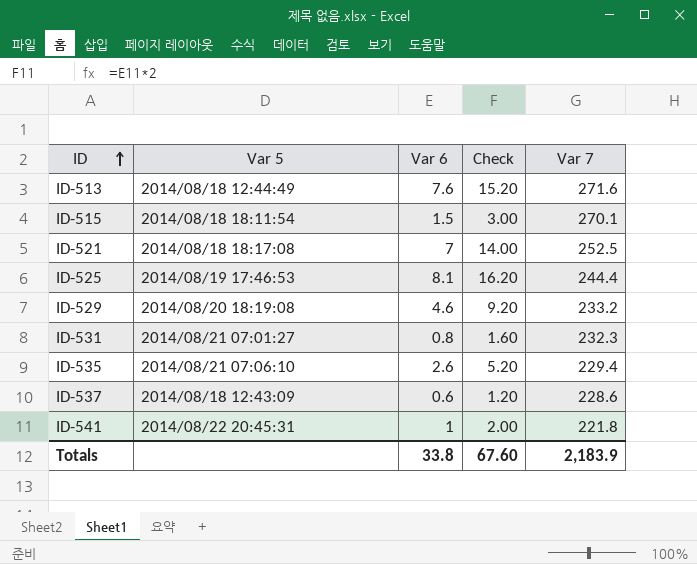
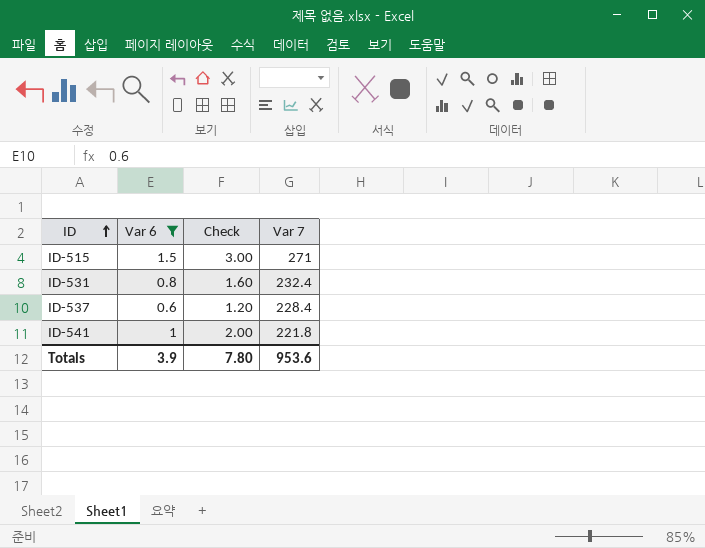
filter: none -> Var 6 <= 1.5
column Var 5 | position: 2 -> none
ID-515 | Var 7: 270.1 -> 271
ID-531 | Var 7: 232.3 -> 232.4
ID-537 | Var 7: 228.6 -> 228.4
Totals | Var 6: 33.8 -> 3.9
Totals | Check: 67.60 -> 7.80
Totals | Var 7: 2,183.9 -> 953.6

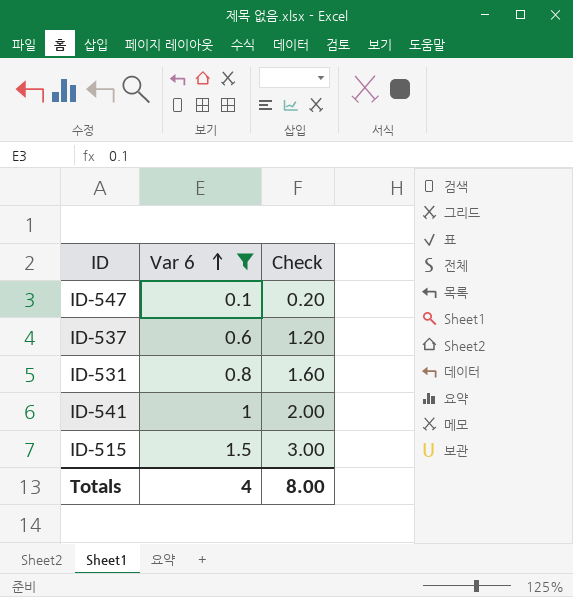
row order: ID ascending -> Var 6 ascending
column Var 7 | position: 4 -> none
row ID-547: none -> 0.1 | 0.20
Totals | Var 6: 3.9 -> 4
Totals | Check: 7.80 -> 8.00

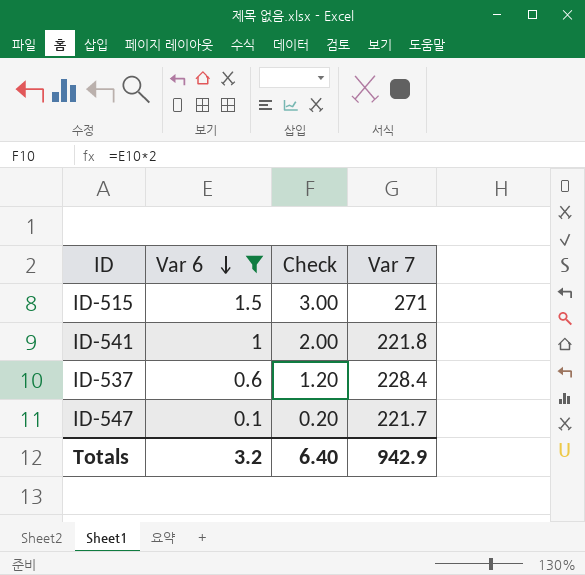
row order: Var 6 ascending -> Var 6 descending
column Var 7 | position: none -> 4
row ID-531: 0.8 | 1.60 -> none
Totals | Var 6: 4 -> 3.2
Totals | Check: 8.00 -> 6.40

